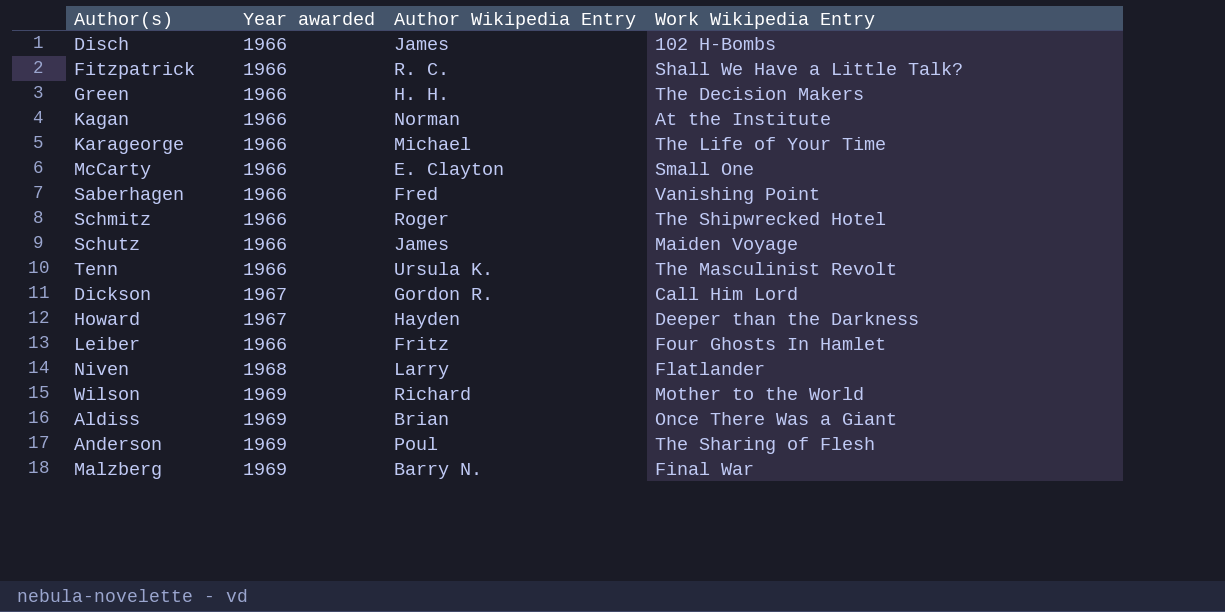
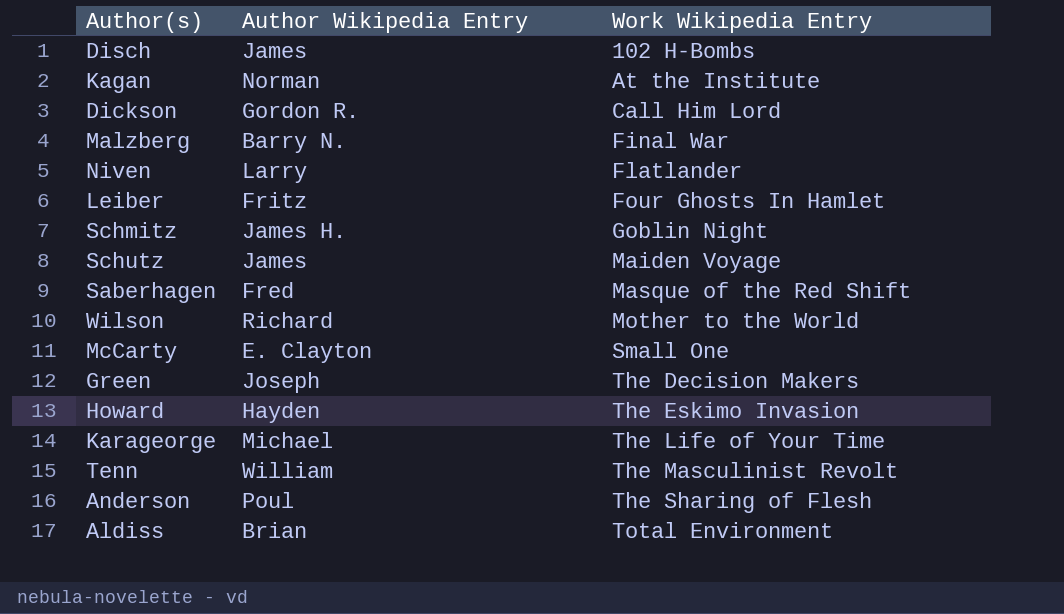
row order: none -> Work Wikipedia Entry ascending
column Year awarded | position: 2 -> none
row Fitzpatrick: 1966 | R. C. | Shall We Have a Little Talk? -> none
Schmitz | Author Wikipedia Entry: Roger -> James H.
Schmitz | Work Wikipedia Entry: The Shipwrecked Hotel -> Goblin Night
Saberhagen | Work Wikipedia Entry: Vanishing Point -> Masque of the Red Shift
Green | Author Wikipedia Entry: H. H. -> Joseph
Howard | Work Wikipedia Entry: Deeper than the Darkness -> The Eskimo Invasion
Tenn | Author Wikipedia Entry: Ursula K. -> William
Aldiss | Work Wikipedia Entry: Once There Was a Giant -> Total Environment

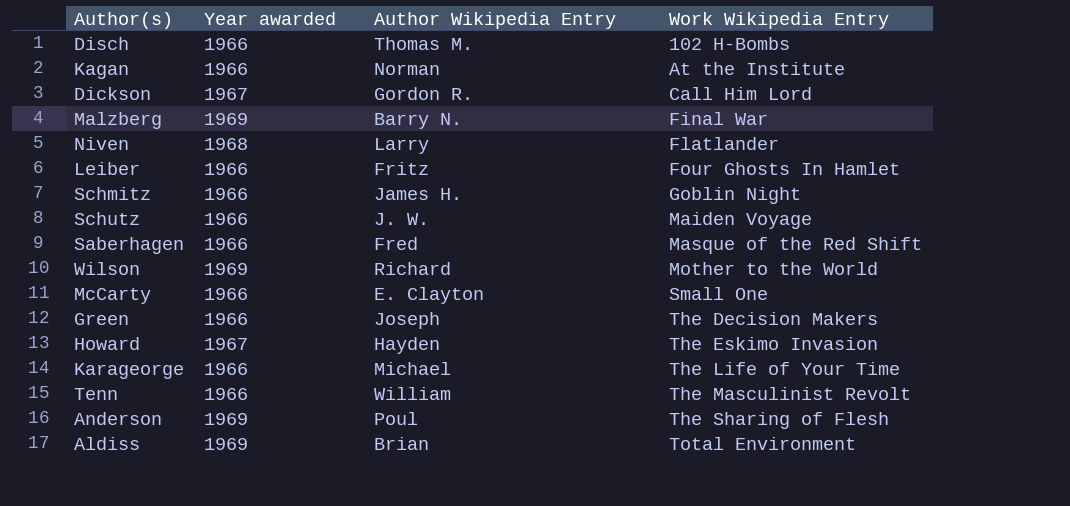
column Year awarded | position: none -> 2
Disch | Author Wikipedia Entry: James -> Thomas M.
Schutz | Author Wikipedia Entry: James -> J. W.

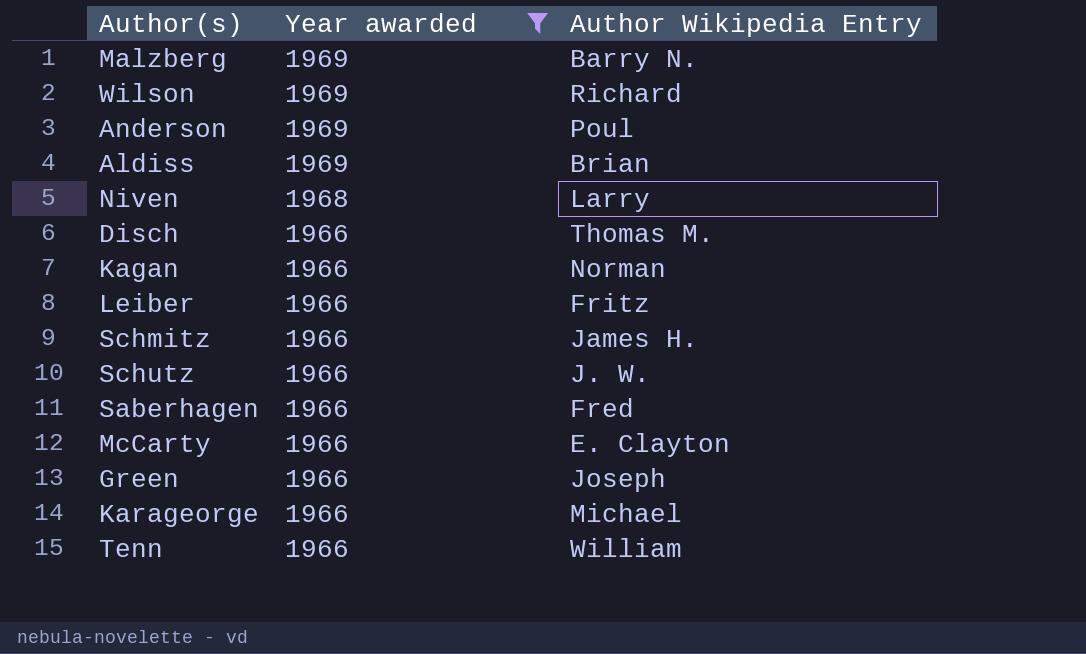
filter: none -> Year awarded != 1967
row order: Work Wikipedia Entry ascending -> Year awarded descending
column Work Wikipedia Entry | position: 4 -> none

